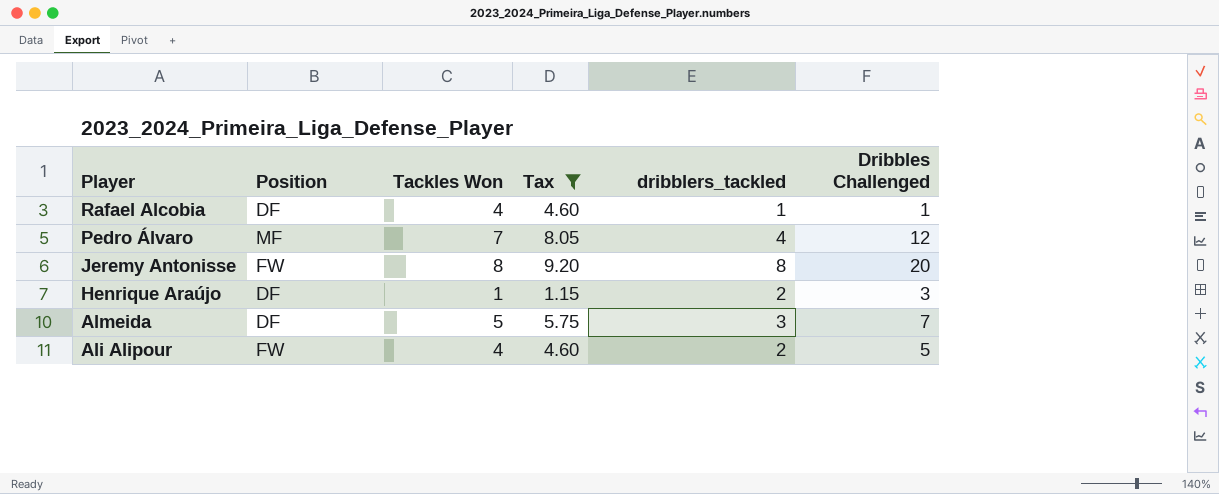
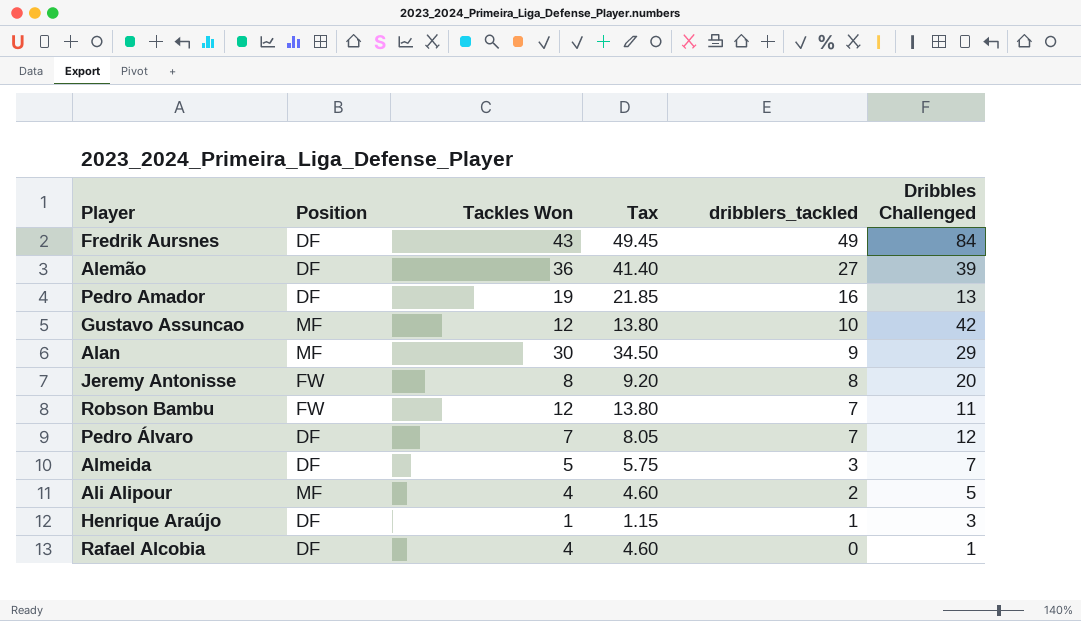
filter: Tax <= 9.20 -> none
row order: Player descending -> dribblers_tackled descending
Pedro Álvaro | Position: MF -> DF
Pedro Álvaro | dribblers_tackled: 4 -> 7
Ali Alipour | Position: FW -> MF
Henrique Araújo | dribblers_tackled: 2 -> 1
Rafael Alcobia | dribblers_tackled: 1 -> 0

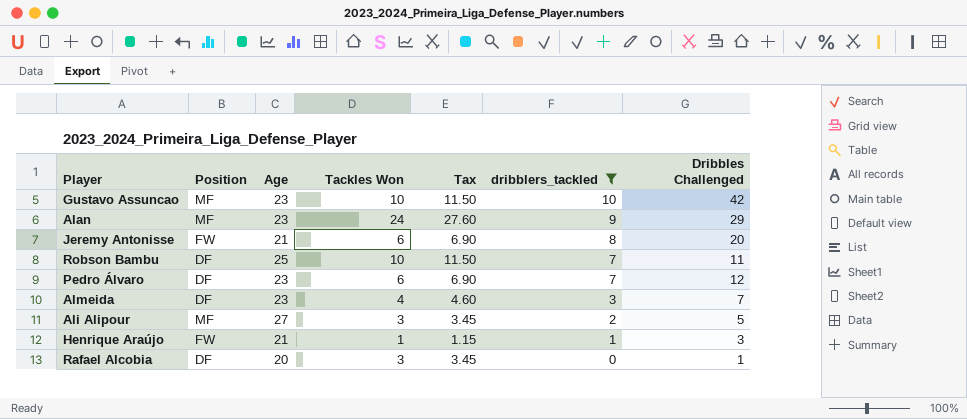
filter: none -> dribblers_tackled <= 10
column Age | position: none -> 3
Gustavo Assuncao | Tackles Won: 12 -> 10
Gustavo Assuncao | Tax: 13.80 -> 11.50
Alan | Tackles Won: 30 -> 24
Alan | Tax: 34.50 -> 27.60
Jeremy Antonisse | Tackles Won: 8 -> 6
Jeremy Antonisse | Tax: 9.20 -> 6.90
Robson Bambu | Position: FW -> DF
Robson Bambu | Tackles Won: 12 -> 10
Robson Bambu | Tax: 13.80 -> 11.50
Pedro Álvaro | Tackles Won: 7 -> 6
Pedro Álvaro | Tax: 8.05 -> 6.90
Almeida | Tackles Won: 5 -> 4
Almeida | Tax: 5.75 -> 4.60
Ali Alipour | Tackles Won: 4 -> 3
Ali Alipour | Tax: 4.60 -> 3.45
Henrique Araújo | Position: DF -> FW
Rafael Alcobia | Tackles Won: 4 -> 3
Rafael Alcobia | Tax: 4.60 -> 3.45

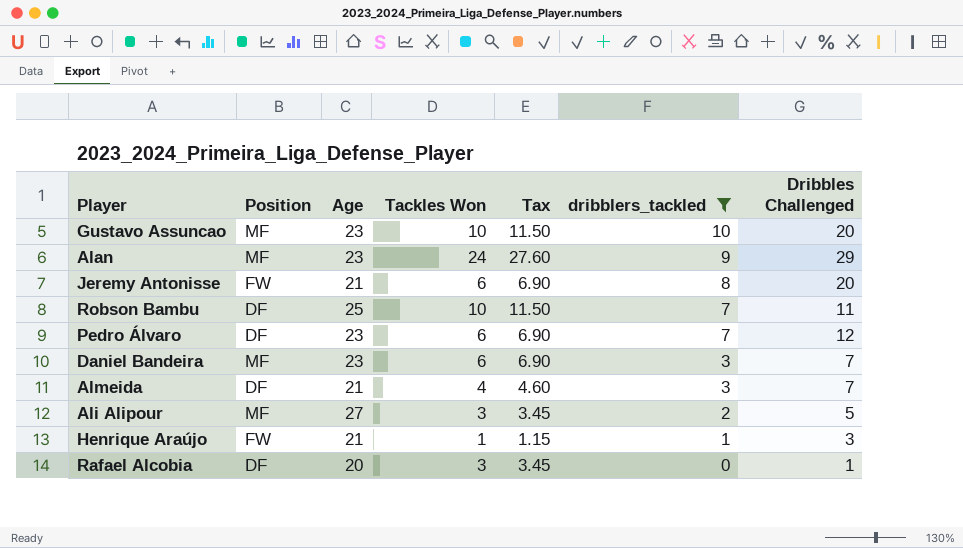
Gustavo Assuncao | Dribbles Challenged: 42 -> 20
row Daniel Bandeira: none -> MF | 23 | 6 | 6.90 | 3 | 7
Almeida | Age: 23 -> 21

